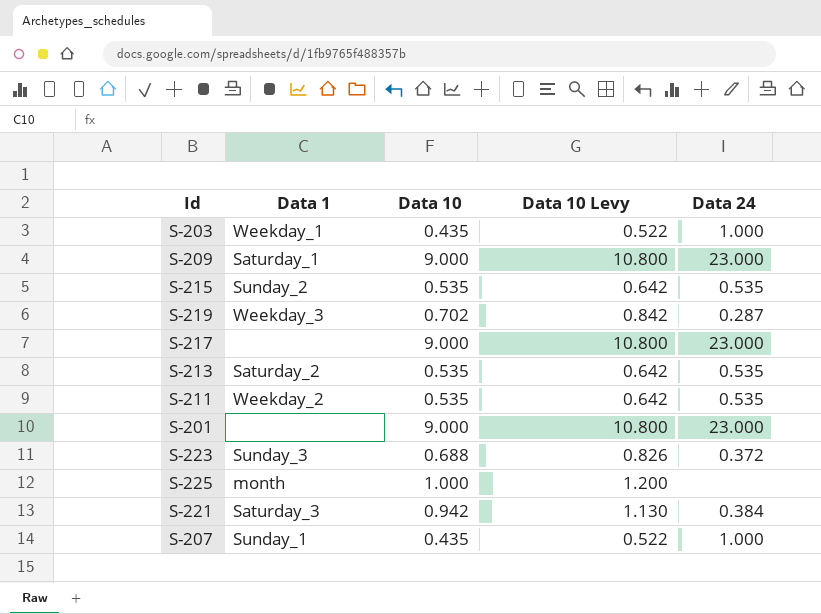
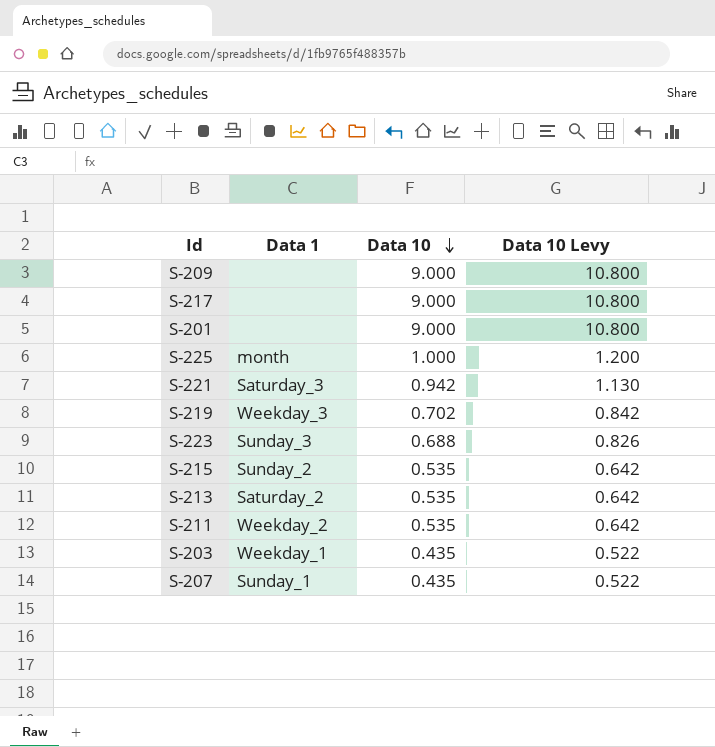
row order: none -> Data 10 descending
column Data 24 | position: 5 -> none
S-209 | Data 1: Saturday_1 -> none

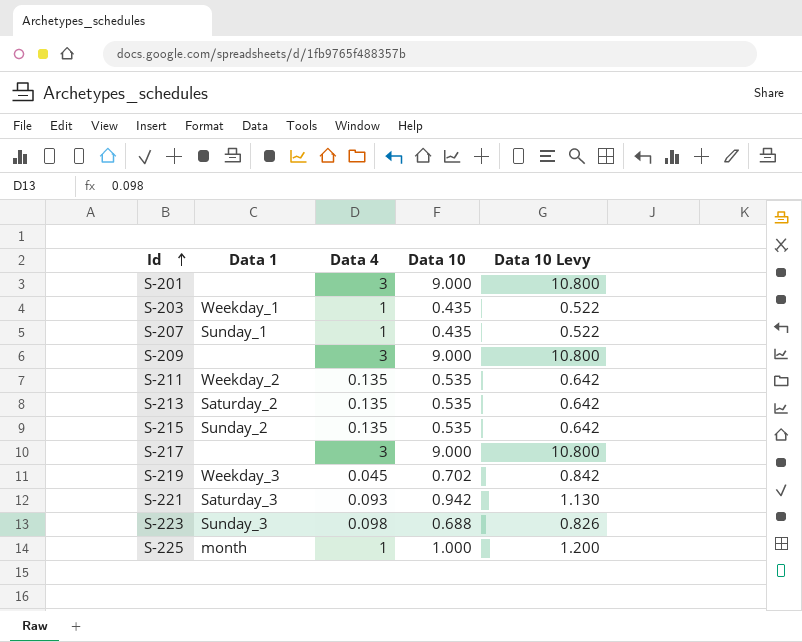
row order: Data 10 descending -> Id ascending
column Data 4 | position: none -> 3

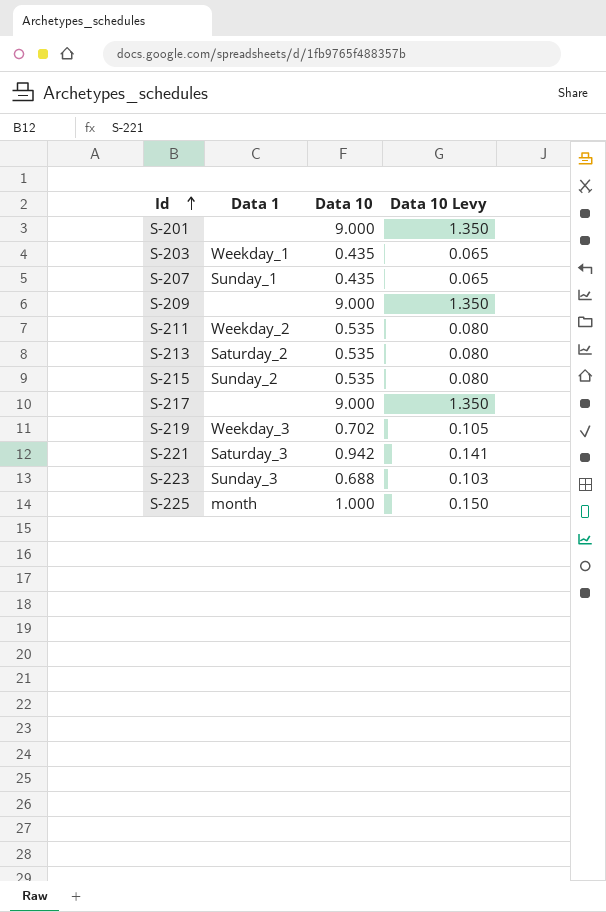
column Data 4 | position: 3 -> none
column Data 10 Levy | formula: [Data 10] * 1.2 -> [Data 10] * 0.15

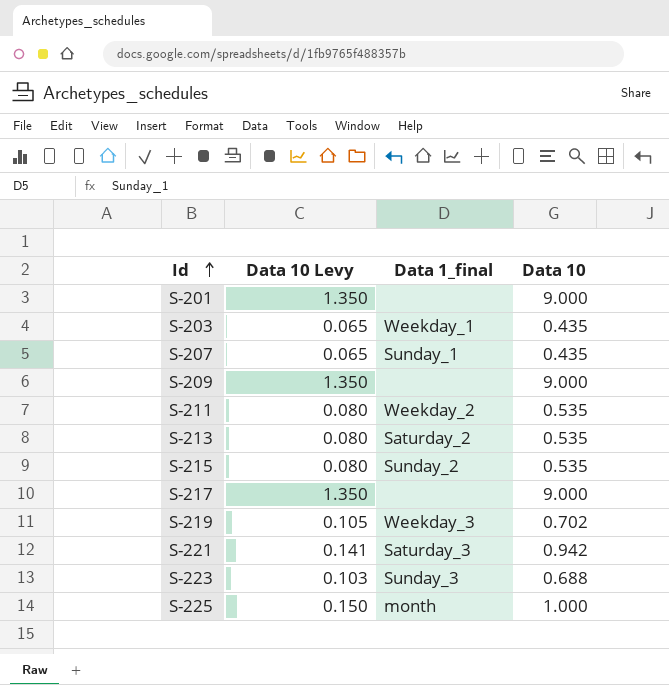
column Data 10 Levy | position: 4 -> 2
column name: Data 1 -> Data 1_final

